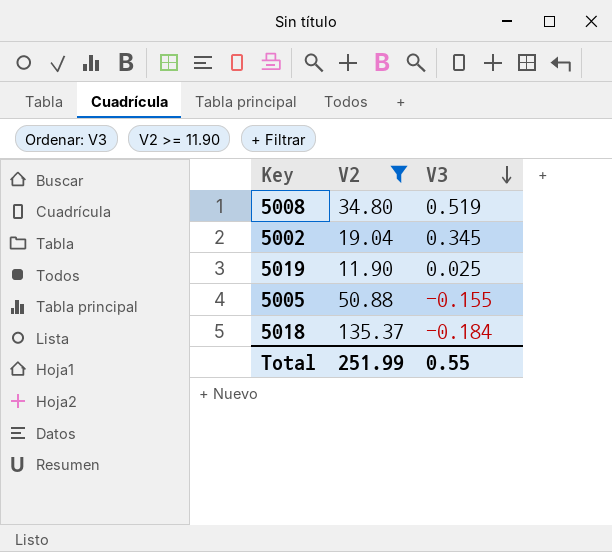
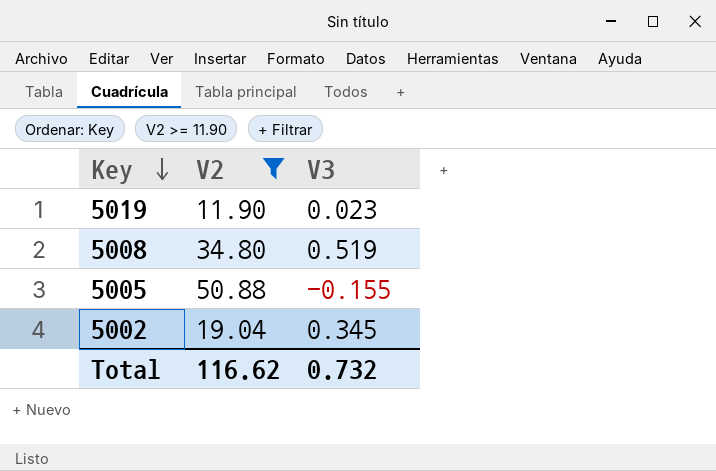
row order: V3 descending -> Key descending
row 5018: 135.37 | -0.184 -> none
5019 | V3: 0.025 -> 0.023
Total | V2: 251.99 -> 116.62
Total | V3: 0.55 -> 0.732

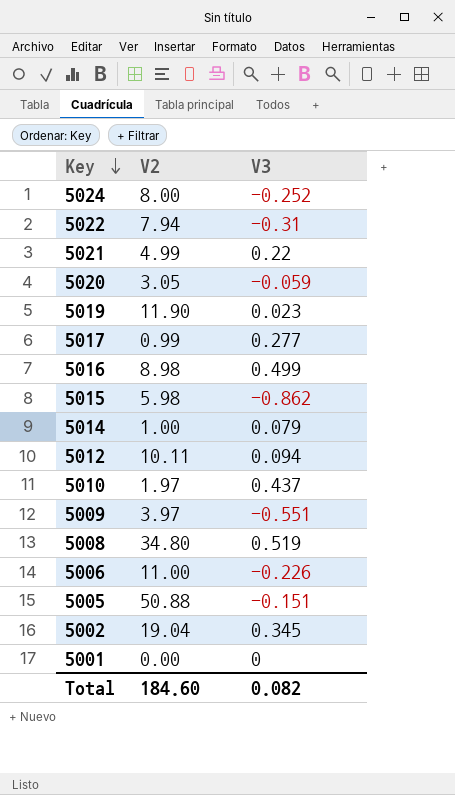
filter: V2 >= 11.90 -> none
5005 | V3: -0.155 -> -0.151
Total | V2: 116.62 -> 184.60
Total | V3: 0.732 -> 0.082

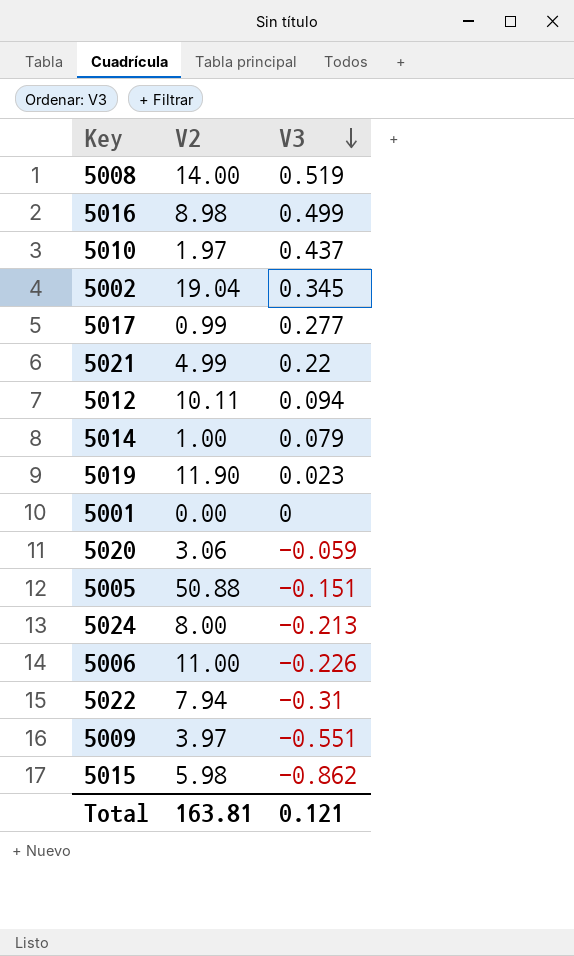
row order: Key descending -> V3 descending
5008 | V2: 34.80 -> 14.00
5020 | V2: 3.05 -> 3.06
5024 | V3: -0.252 -> -0.213
Total | V2: 184.60 -> 163.81
Total | V3: 0.082 -> 0.121

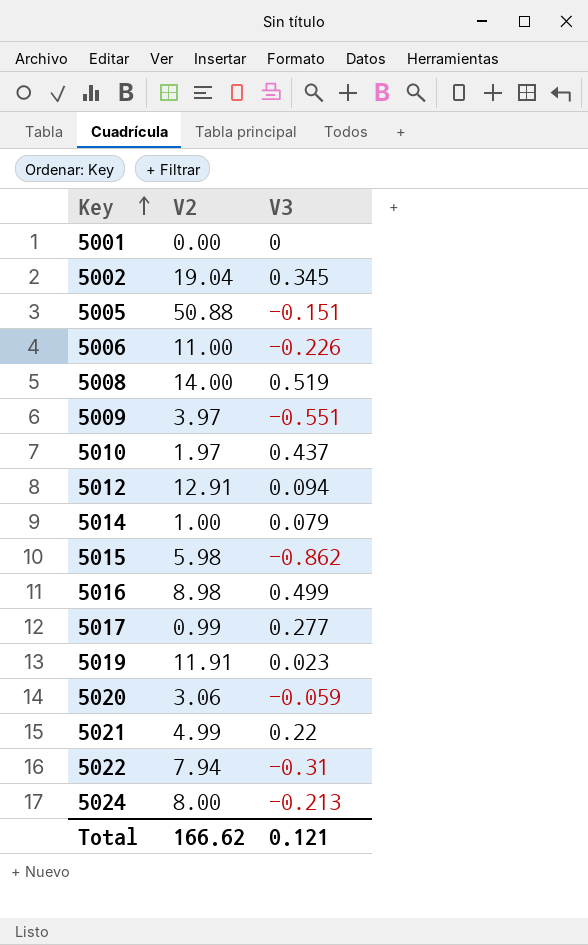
row order: V3 descending -> Key ascending
5012 | V2: 10.11 -> 12.91
5019 | V2: 11.90 -> 11.91
Total | V2: 163.81 -> 166.62

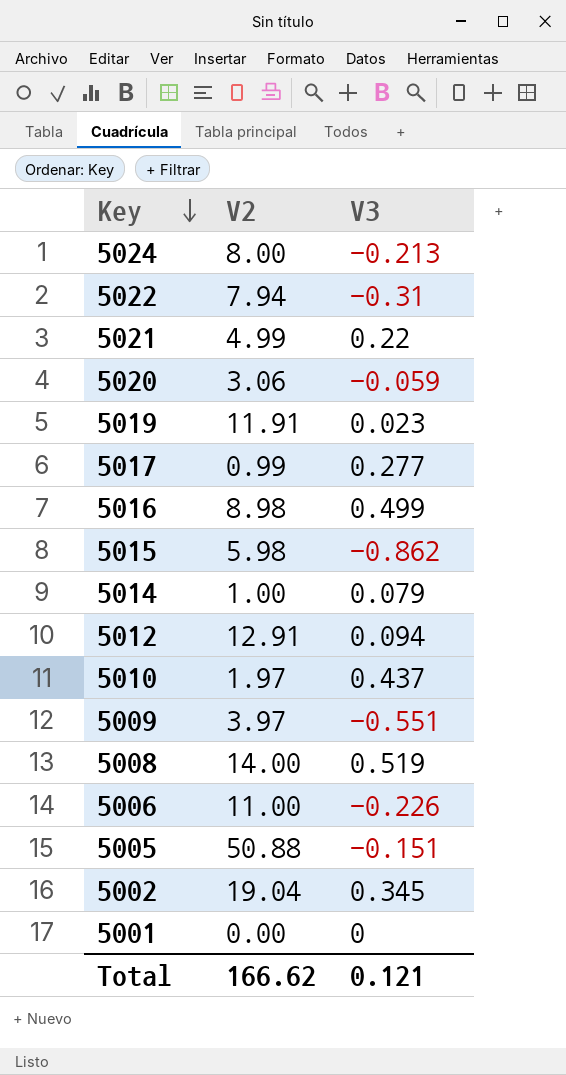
row order: Key ascending -> Key descending

